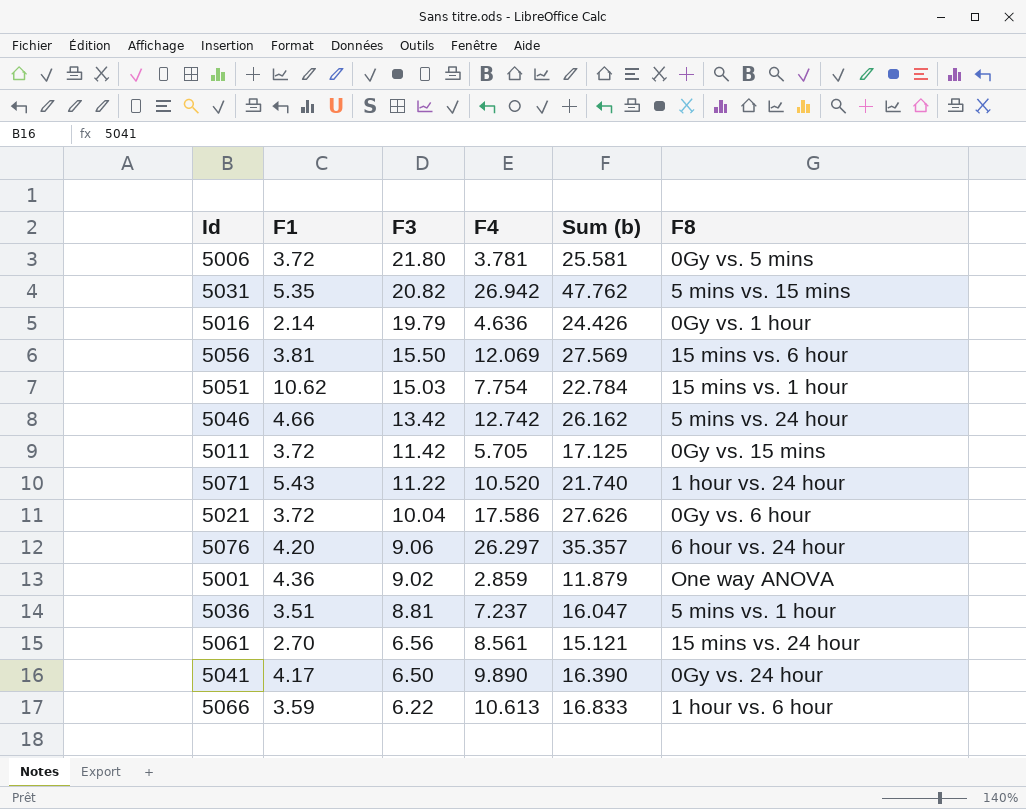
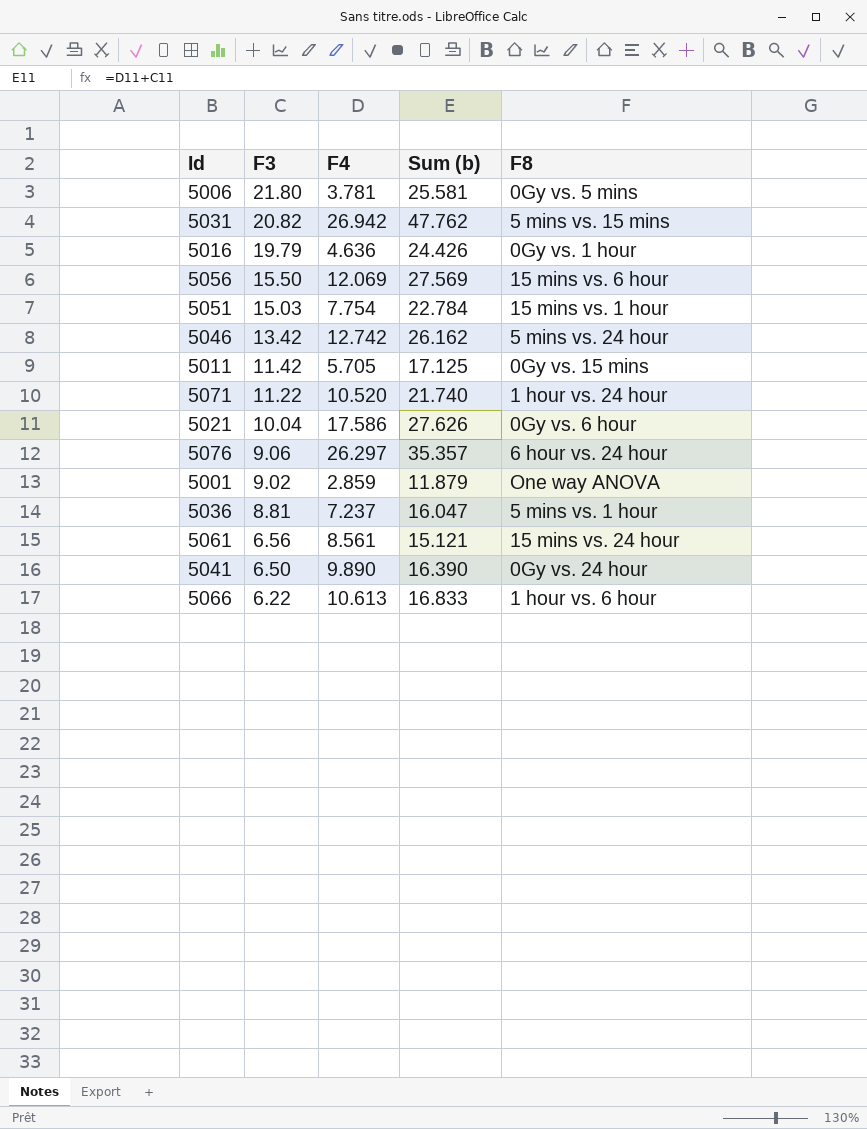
column F1 | position: 2 -> none

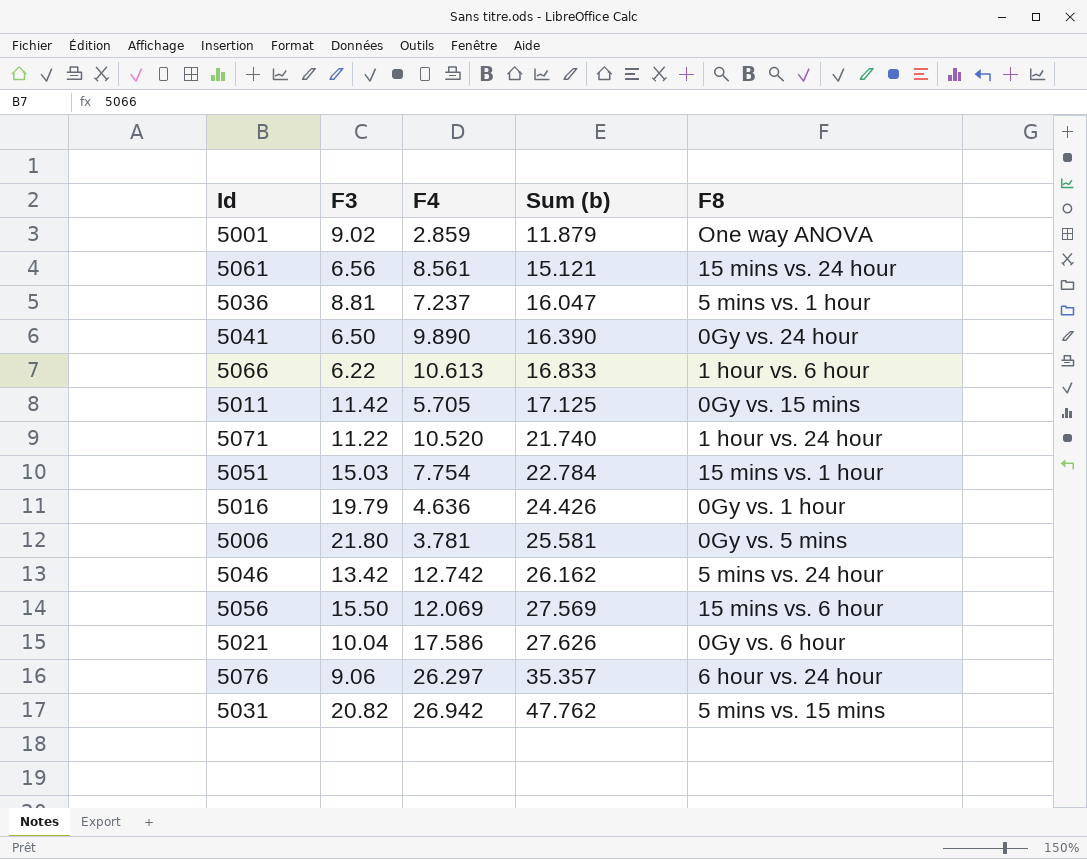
row order: F3 descending -> Sum (b) ascending

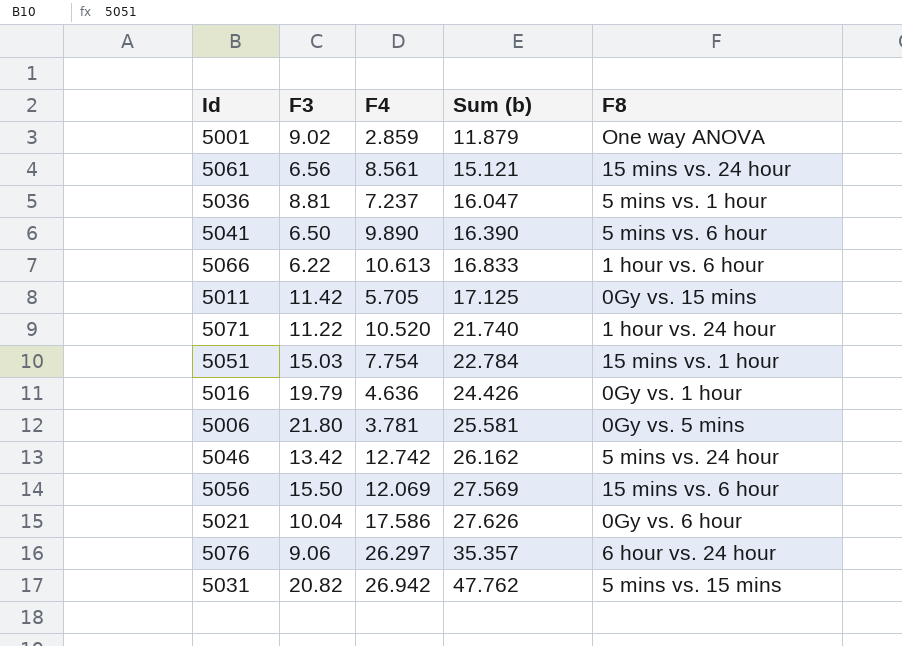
5041 | F8: 0Gy vs. 24 hour -> 5 mins vs. 6 hour

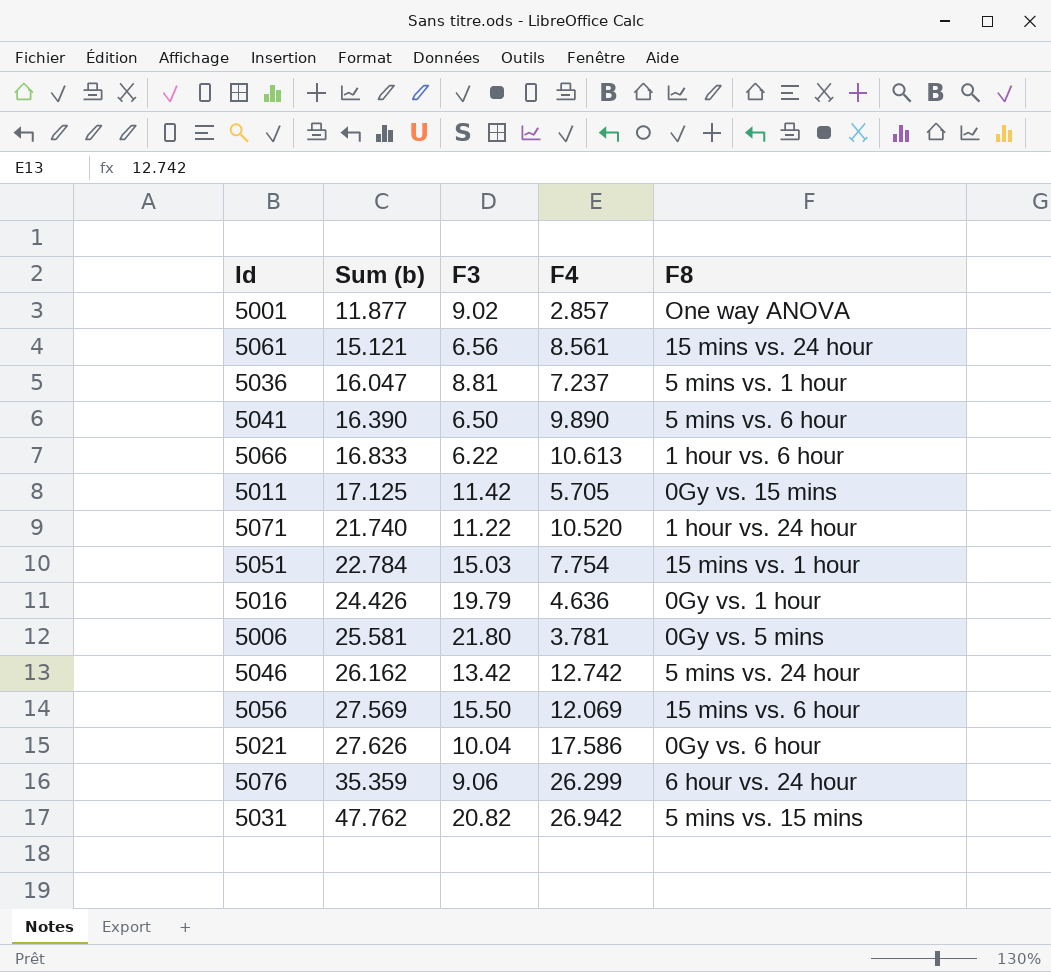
column Sum (b) | position: 4 -> 2
5001 | Sum (b): 11.879 -> 11.877
5001 | F4: 2.859 -> 2.857
5076 | Sum (b): 35.357 -> 35.359
5076 | F4: 26.297 -> 26.299

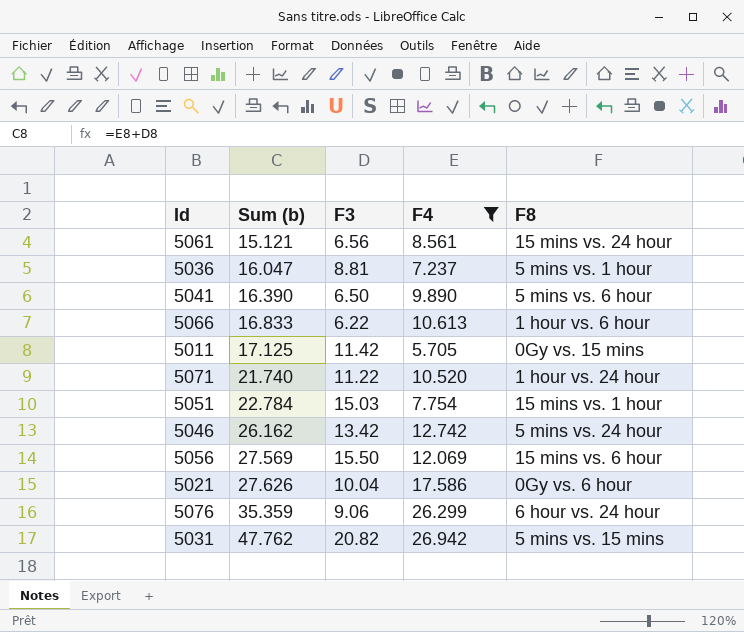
filter: none -> F4 >= 5.705

